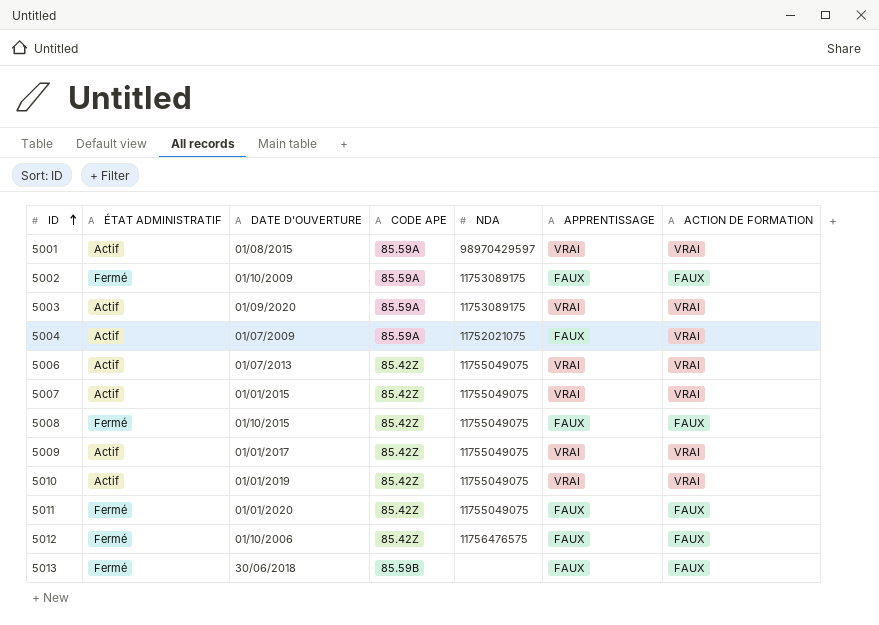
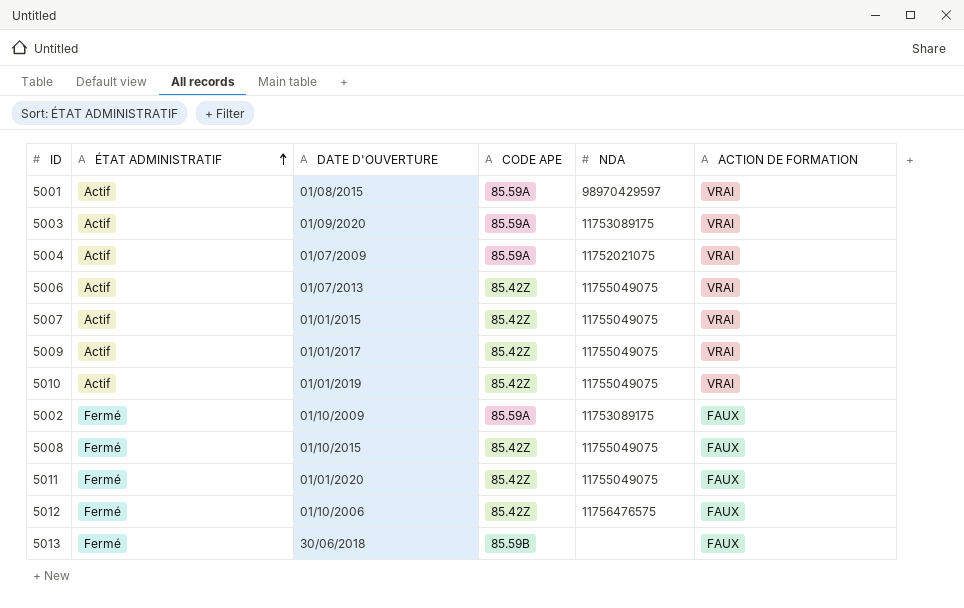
row order: ID ascending -> ÉTAT ADMINISTRATIF ascending
column APPRENTISSAGE | position: 6 -> none

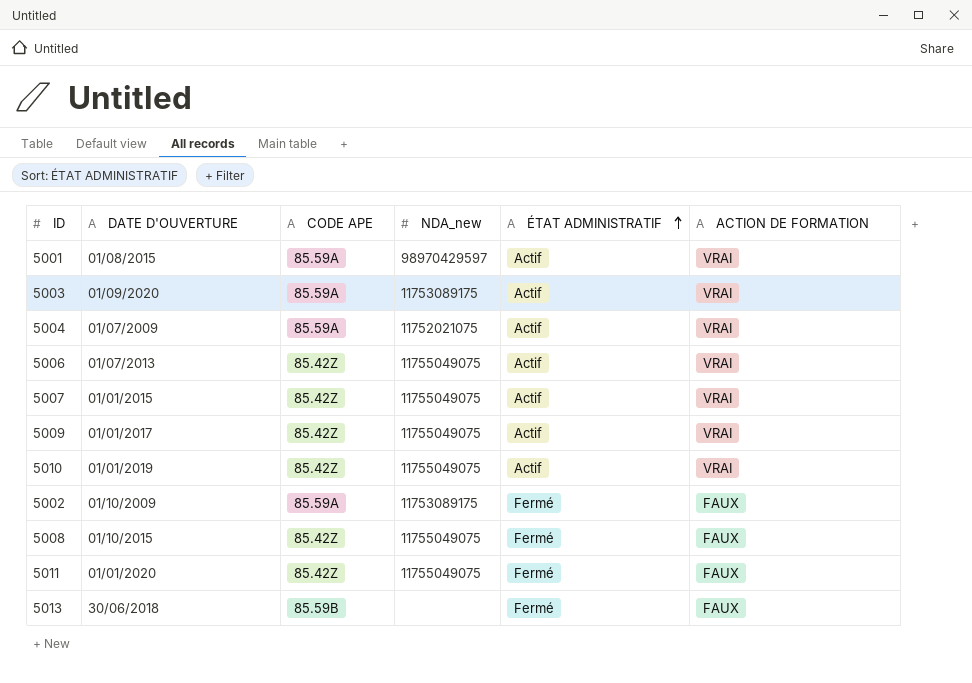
column name: NDA -> NDA_new
column ÉTAT ADMINISTRATIF | position: 2 -> 5
row 5012: Fermé | 01/10/2006 | 85.42Z | 11756476575 | FAUX -> none

